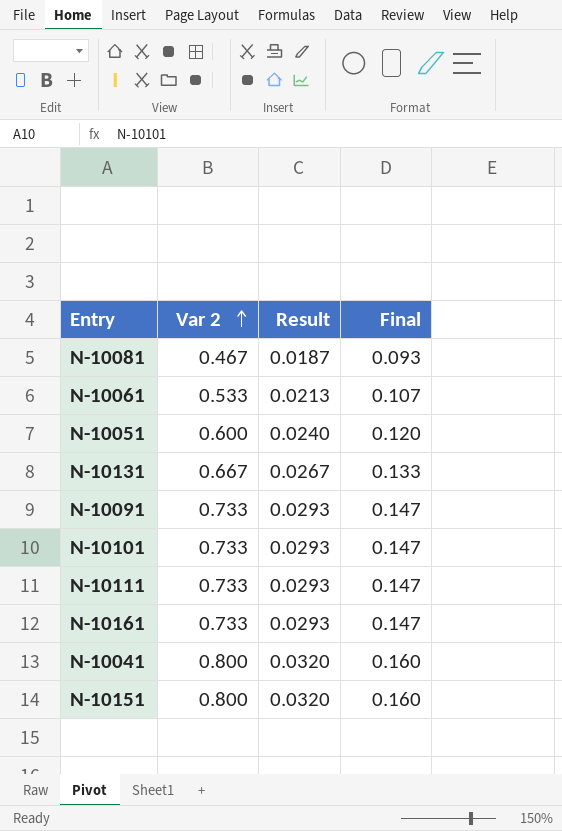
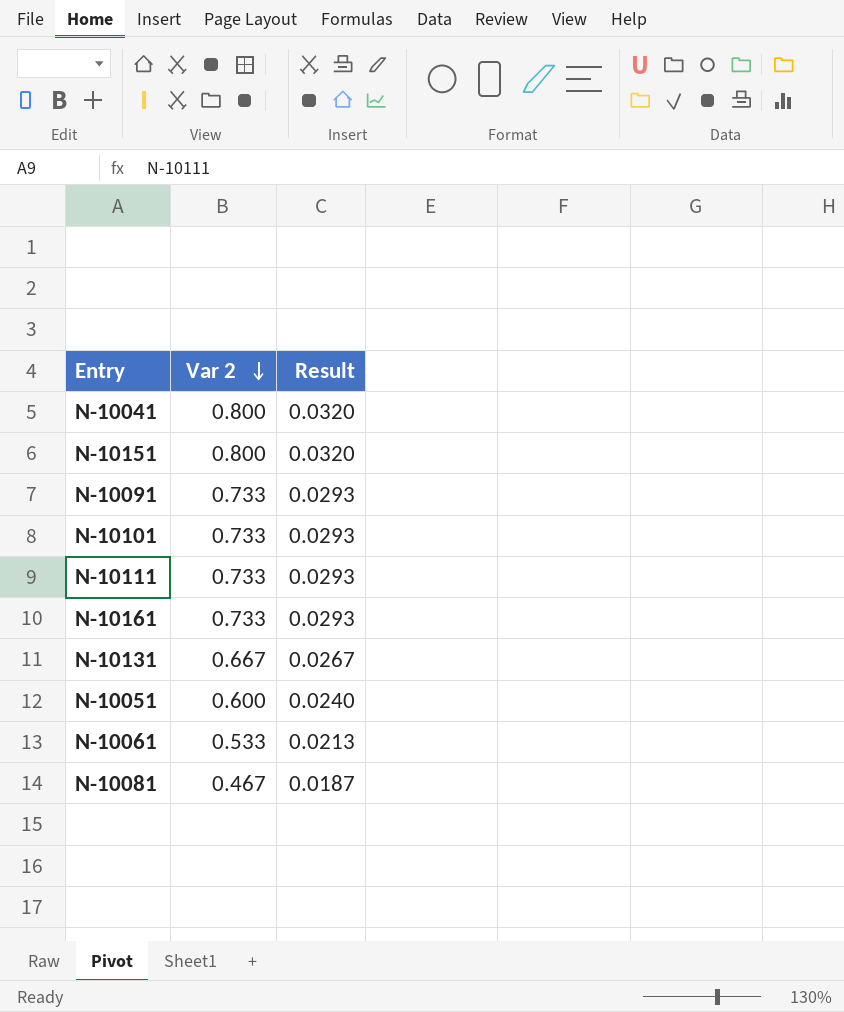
row order: Var 2 ascending -> Var 2 descending
column Final | formula: [Var 2] * 0.2 -> none

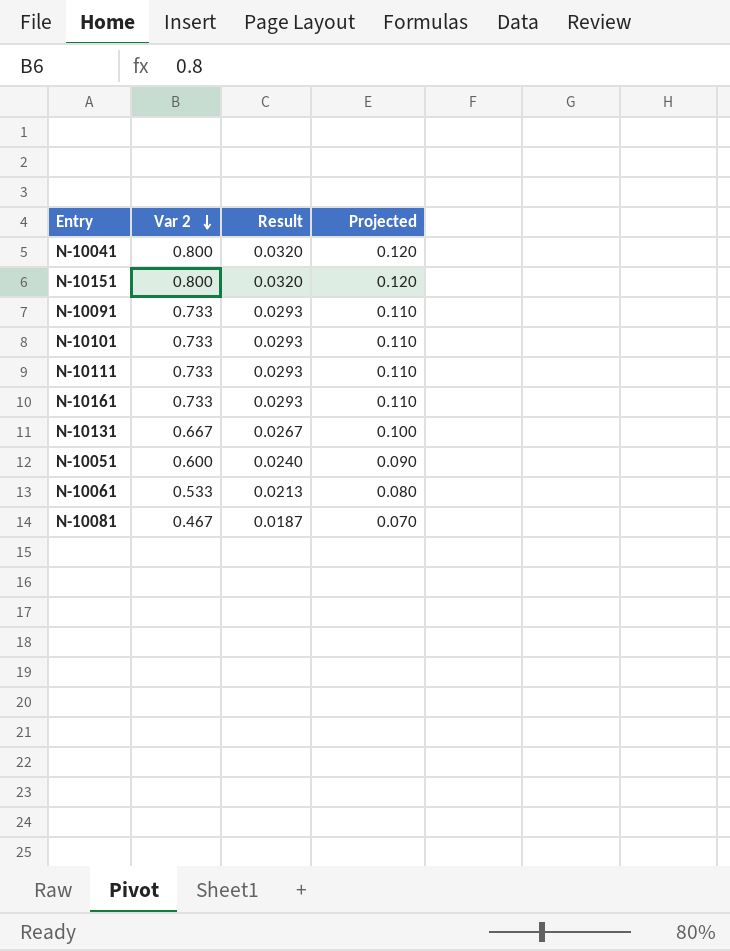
column Projected | formula: none -> [Var 2] * 0.15

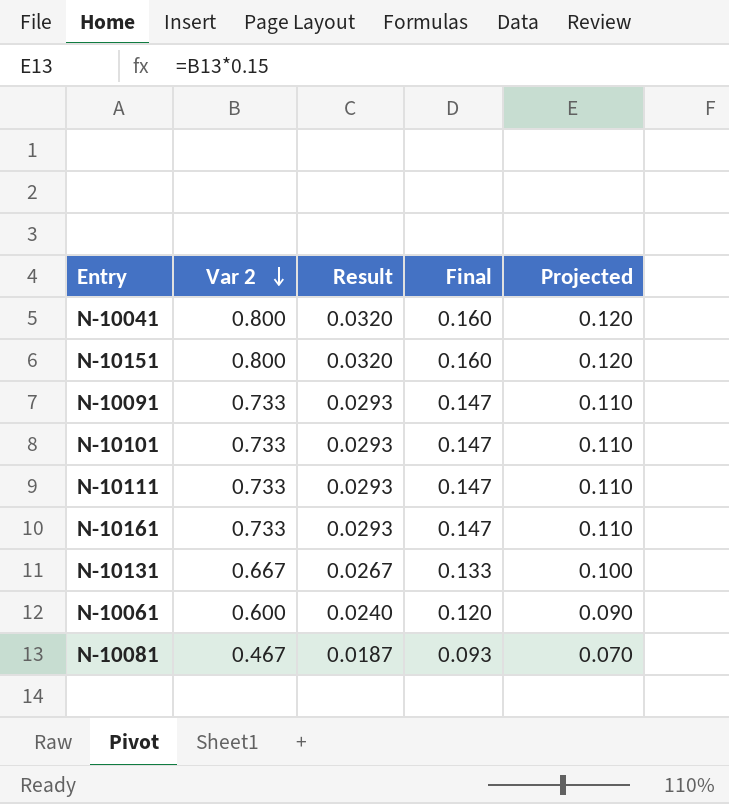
column Final | formula: none -> [Var 2] * 0.2
row N-10051: 0.600 | 0.0240 | 0.090 -> none
N-10061 | Var 2: 0.533 -> 0.600
N-10061 | Result: 0.0213 -> 0.0240
N-10061 | Projected: 0.080 -> 0.090

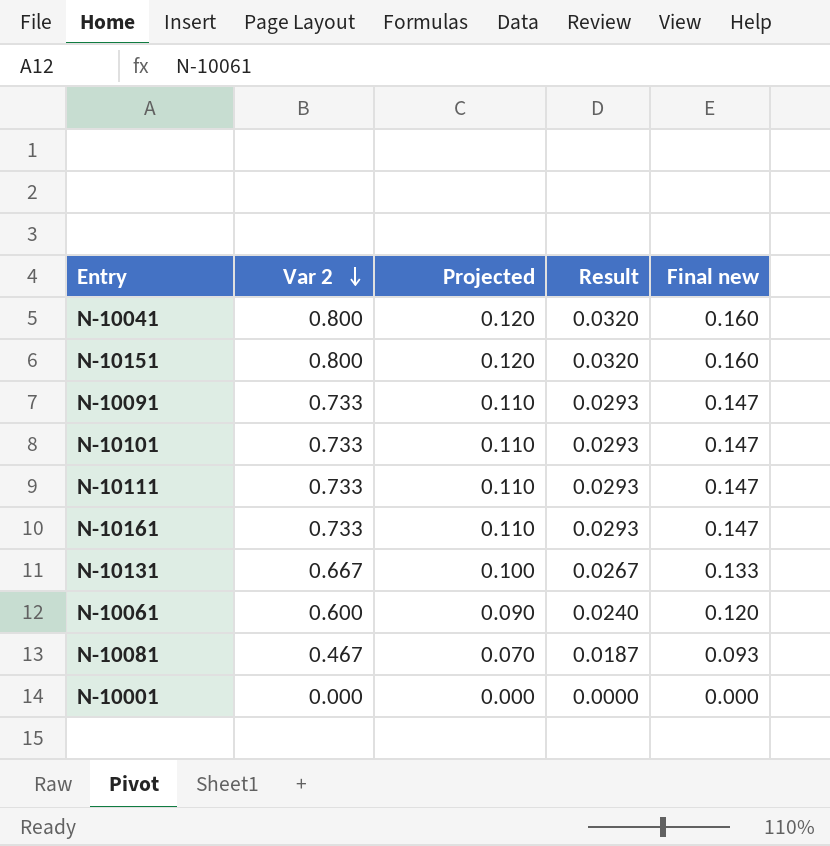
column Projected | position: 5 -> 3
column name: Final -> Final new
row N-10001: none -> 0.000 | 0.000 | 0.0000 | 0.000

